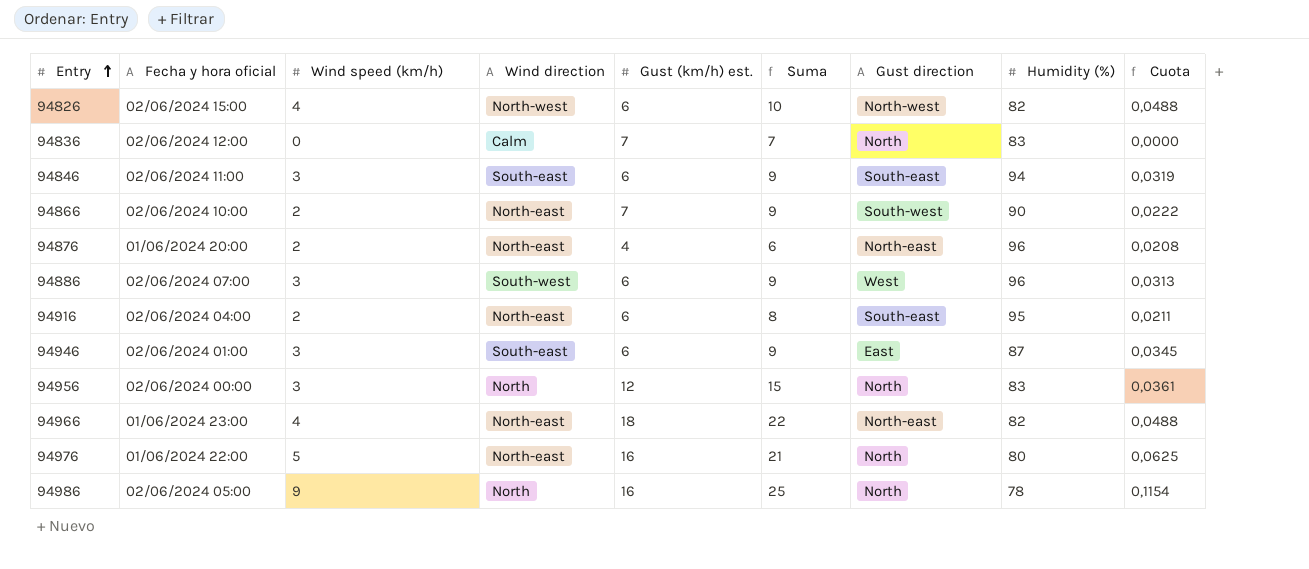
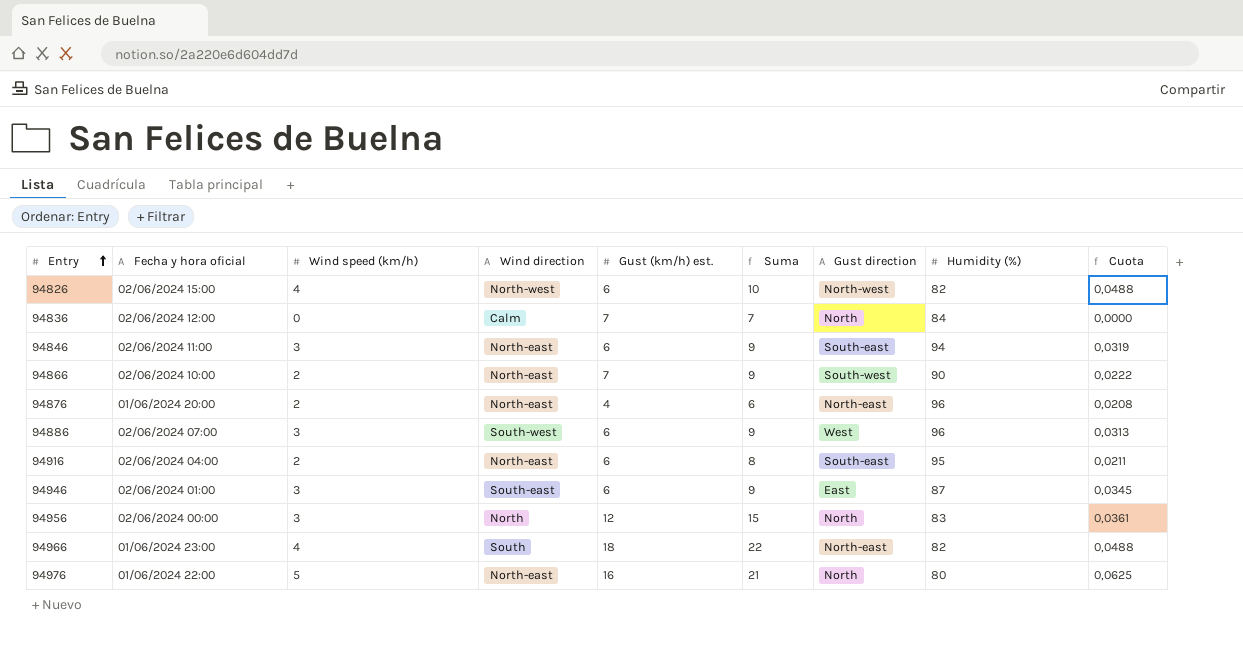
row 94986: 02/06/2024 05:00 | 9 | North | 16 | 25 | North | 78 | 0,1154 -> none
94836 | Humidity (%): 83 -> 84
94846 | Wind direction: South-east -> North-east
94966 | Wind direction: North-east -> South

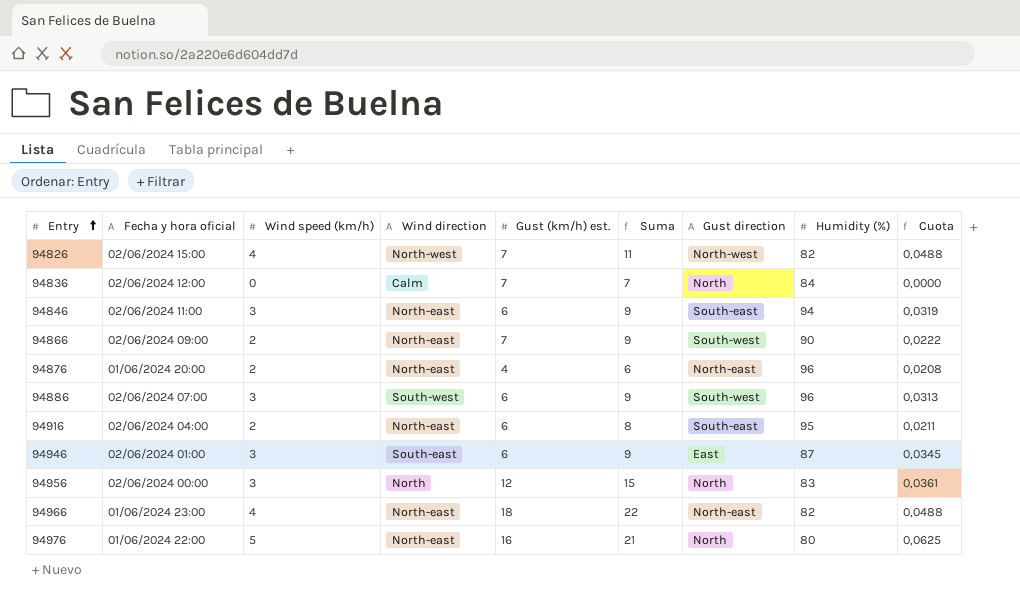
94826 | Gust (km/h) est.: 6 -> 7
94826 | Suma: 10 -> 11
94866 | Fecha y hora oficial: 02/06/2024 10:00 -> 02/06/2024 09:00
94886 | Gust direction: West -> South-west
94966 | Wind direction: South -> North-east

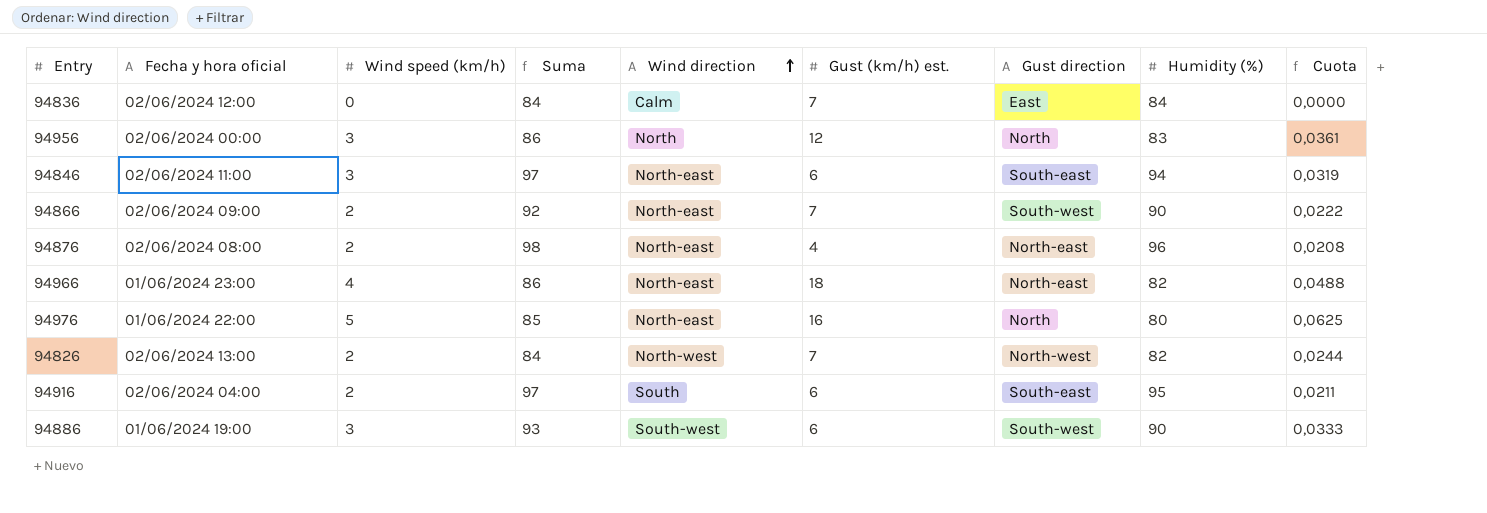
row order: Entry ascending -> Wind direction ascending
column Suma | formula: [Wind speed (km/h)] + [Gust (km/h) est.] -> [Wind speed (km/h)] + [Humidity (%)]
column Suma | position: 6 -> 4
row 94946: 02/06/2024 01:00 | 3 | South-east | 6 | 9 | East | 87 | 0,0345 -> none
94836 | Gust direction: North -> East
94876 | Fecha y hora oficial: 01/06/2024 20:00 -> 02/06/2024 08:00
94826 | Fecha y hora oficial: 02/06/2024 15:00 -> 02/06/2024 13:00
94826 | Wind speed (km/h): 4 -> 2
94826 | Cuota: 0,0488 -> 0,0244
94916 | Wind direction: North-east -> South
94886 | Fecha y hora oficial: 02/06/2024 07:00 -> 01/06/2024 19:00
94886 | Humidity (%): 96 -> 90
94886 | Cuota: 0,0313 -> 0,0333

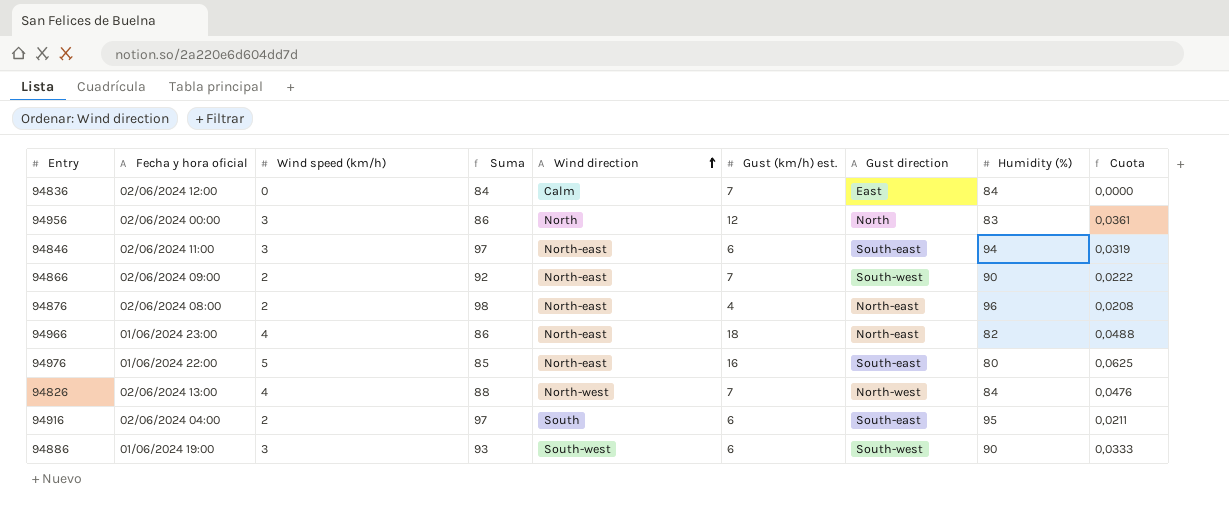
94976 | Gust direction: North -> South-east
94826 | Wind speed (km/h): 2 -> 4
94826 | Suma: 84 -> 88
94826 | Humidity (%): 82 -> 84
94826 | Cuota: 0,0244 -> 0,0476

